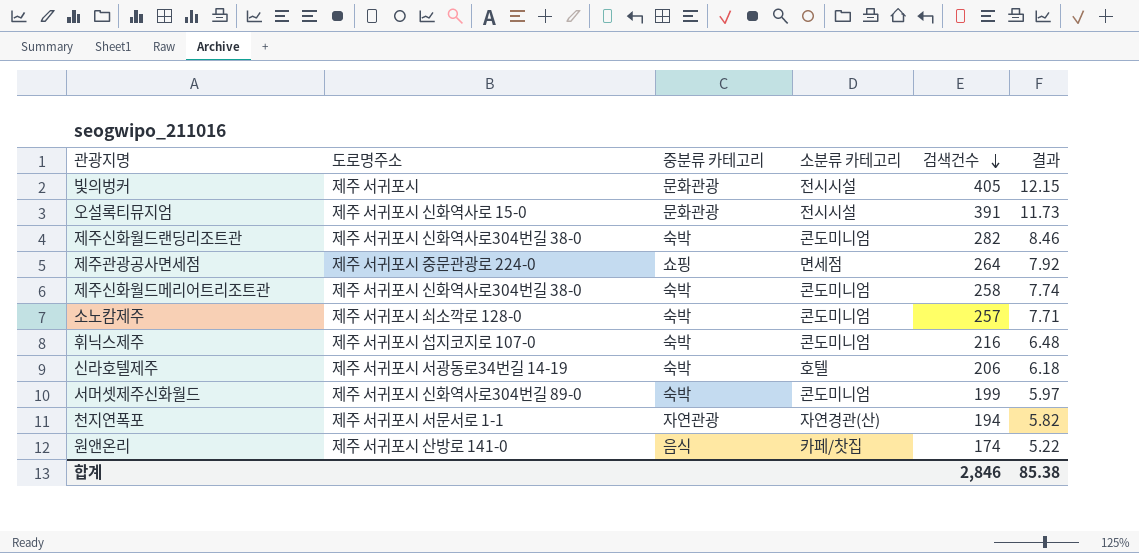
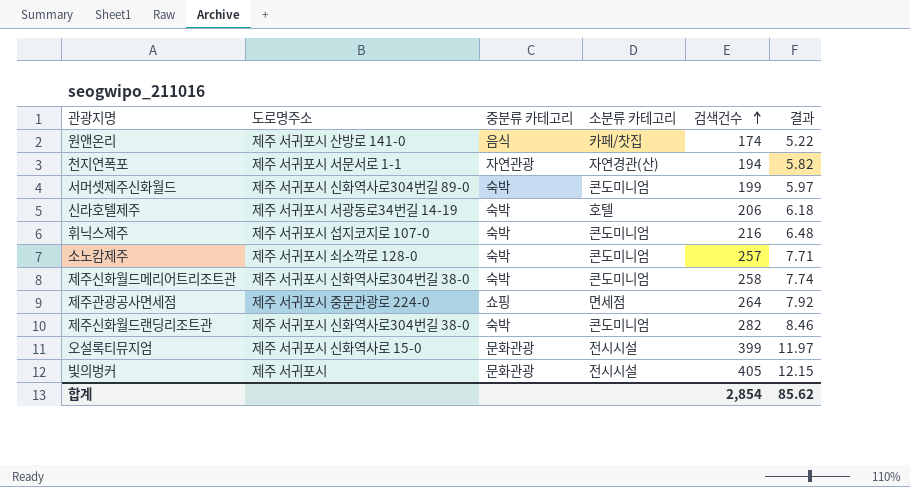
row order: 검색건수 descending -> 검색건수 ascending
오설록티뮤지엄 | 검색건수: 391 -> 399
오설록티뮤지엄 | 결과: 11.73 -> 11.97
합계 | 검색건수: 2,846 -> 2,854
합계 | 결과: 85.38 -> 85.62

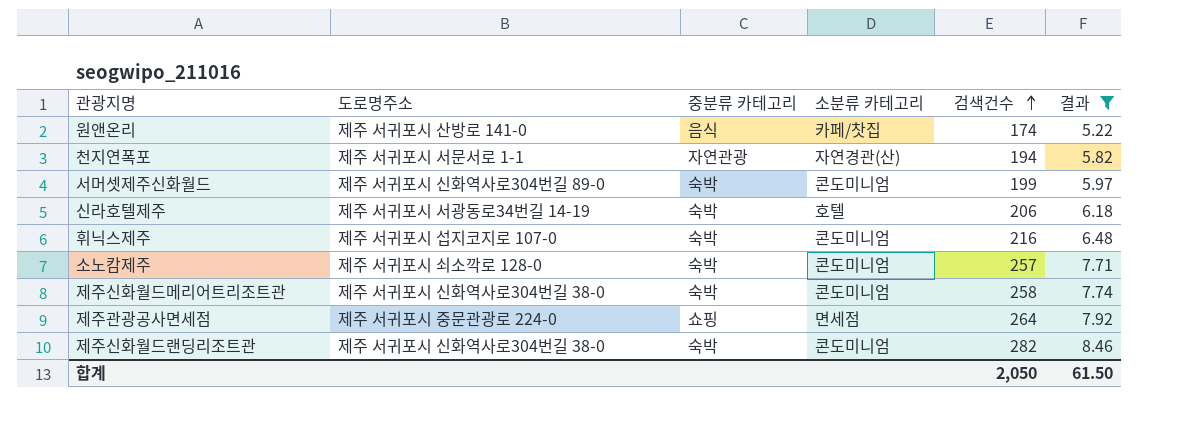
filter: none -> 결과 <= 8.46
합계 | 검색건수: 2,854 -> 2,050
합계 | 결과: 85.62 -> 61.50

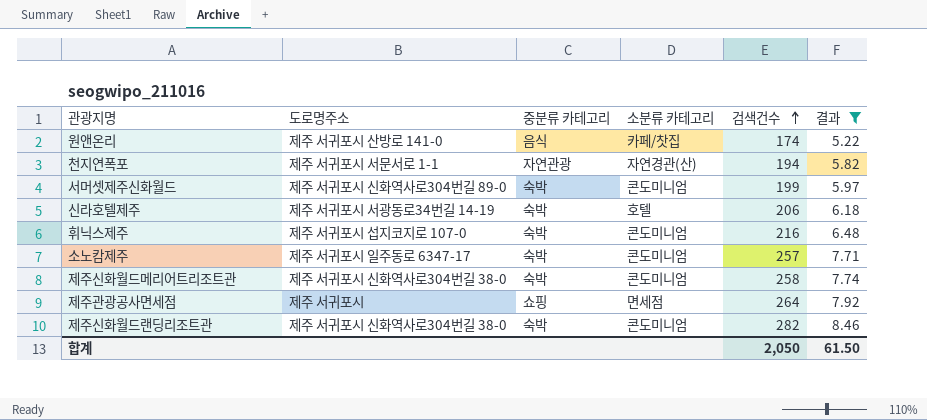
소노캄제주 | 도로명주소: 제주 서귀포시 쇠소깍로 128-0 -> 제주 서귀포시 일주동로 6347-17
제주관광공사면세점 | 도로명주소: 제주 서귀포시 중문관광로 224-0 -> 제주 서귀포시

